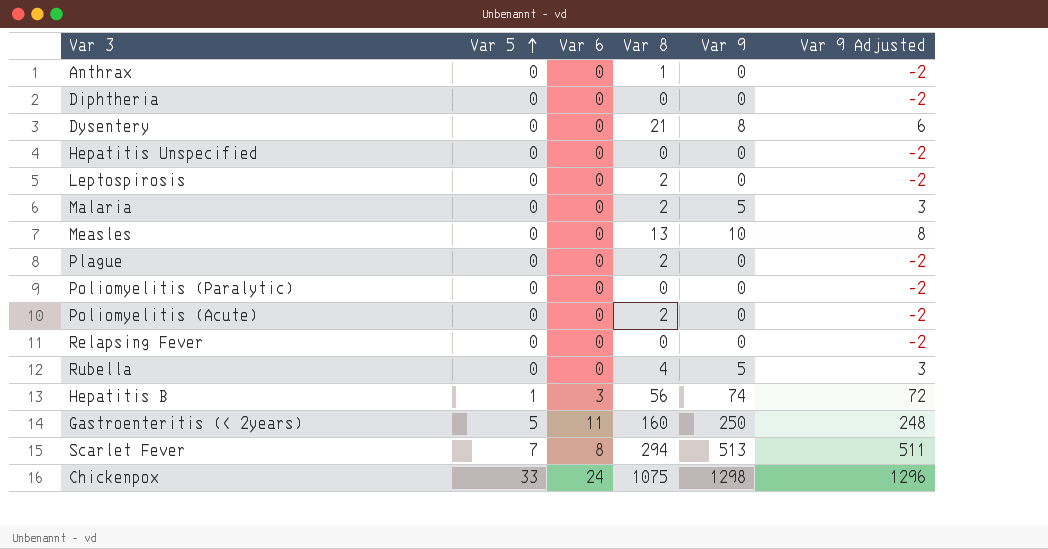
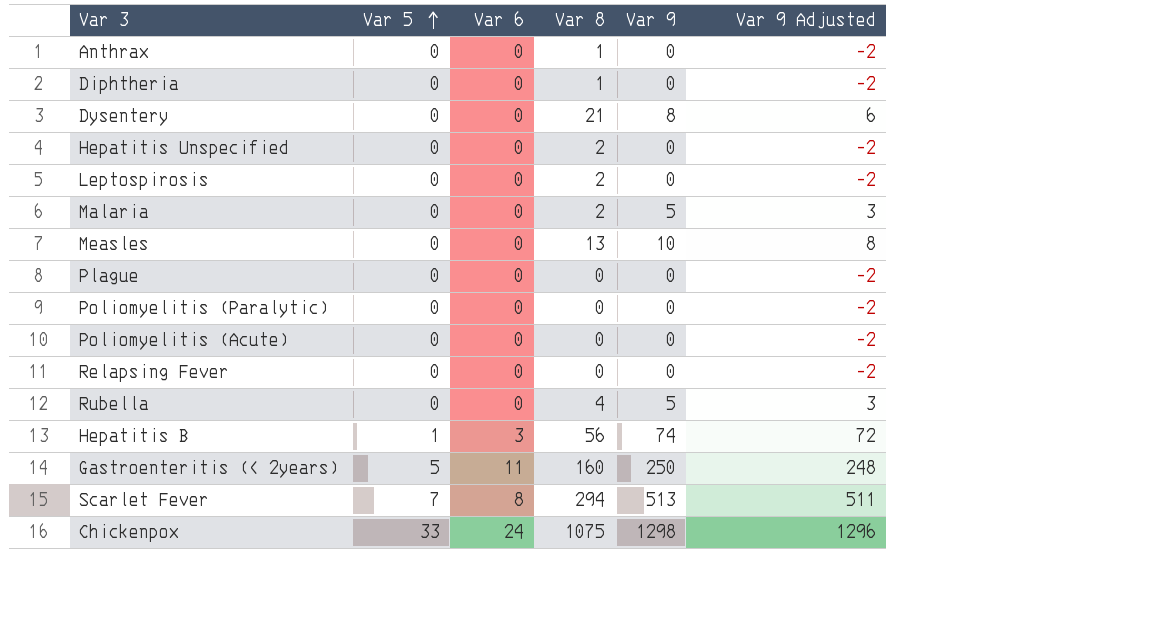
Diphtheria | Var 8: 0 -> 1
Hepatitis Unspecified | Var 8: 0 -> 2
Plague | Var 8: 2 -> 0
Poliomyelitis (Acute) | Var 8: 2 -> 0

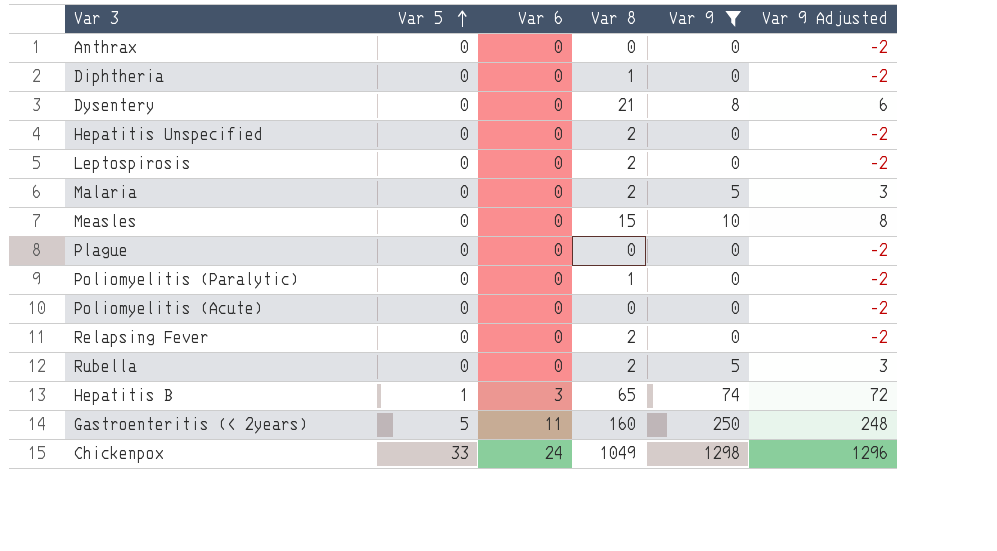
filter: none -> Var 9 != 513
Anthrax | Var 8: 1 -> 0
Measles | Var 8: 13 -> 15
Poliomyelitis (Paralytic) | Var 8: 0 -> 1
Relapsing Fever | Var 8: 0 -> 2
Rubella | Var 8: 4 -> 2
Hepatitis B | Var 8: 56 -> 65
Chickenpox | Var 8: 1075 -> 1049

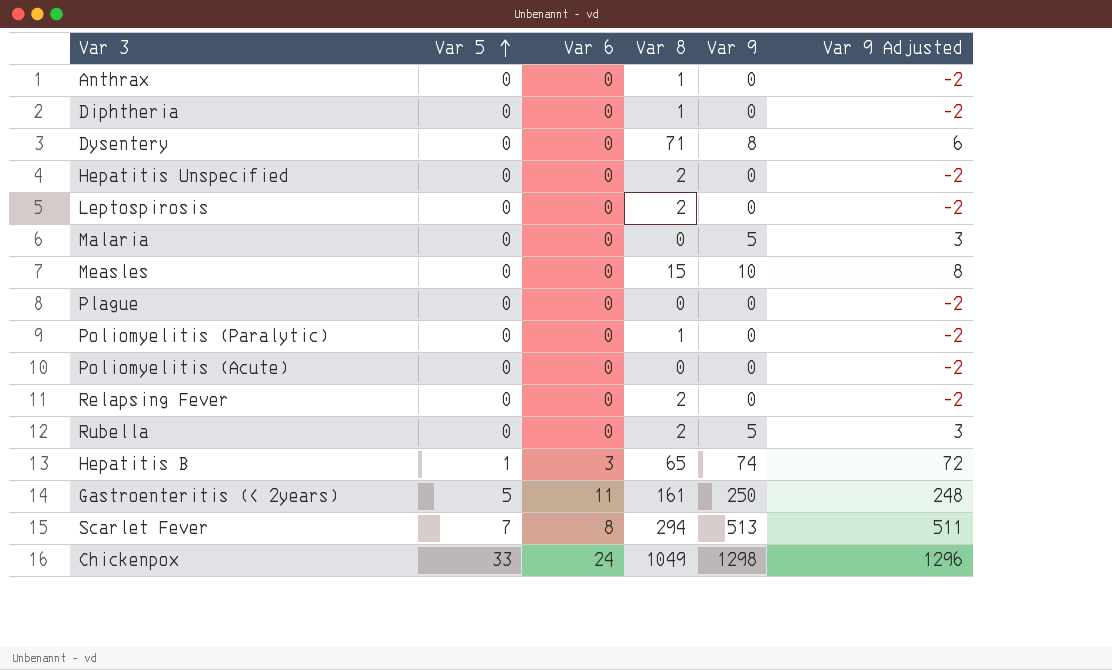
filter: Var 9 != 513 -> none
Anthrax | Var 8: 0 -> 1
Dysentery | Var 8: 21 -> 71
Malaria | Var 8: 2 -> 0
Gastroenteritis (< 2years) | Var 8: 160 -> 161

